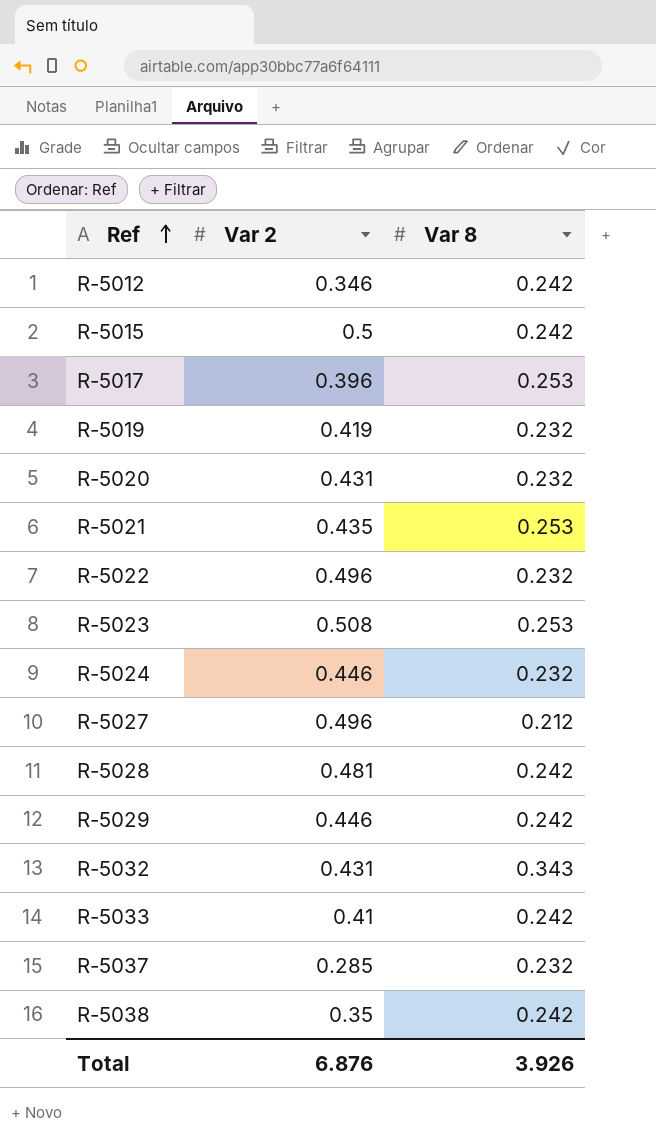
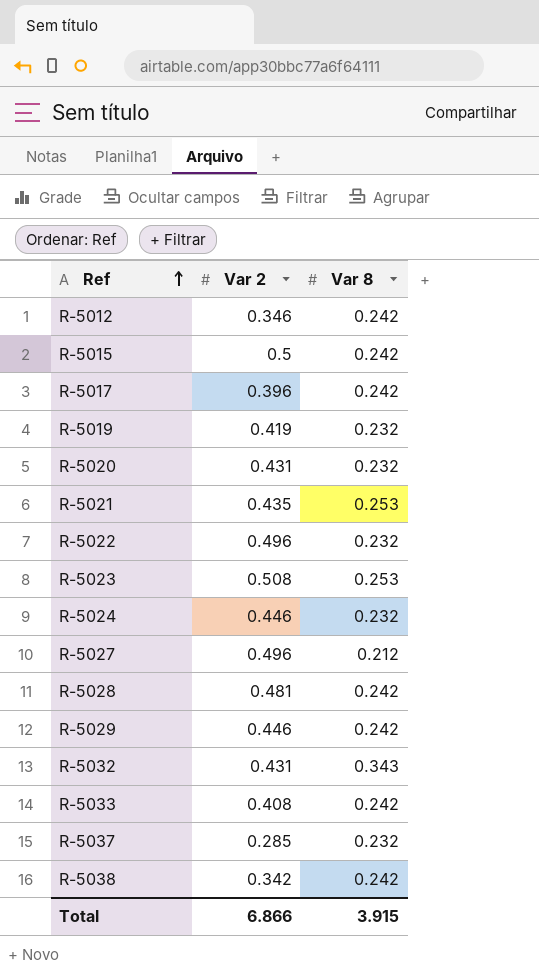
R-5017 | Var 8: 0.253 -> 0.242
R-5033 | Var 2: 0.41 -> 0.408
R-5038 | Var 2: 0.35 -> 0.342
Total | Var 2: 6.876 -> 6.866
Total | Var 8: 3.926 -> 3.915

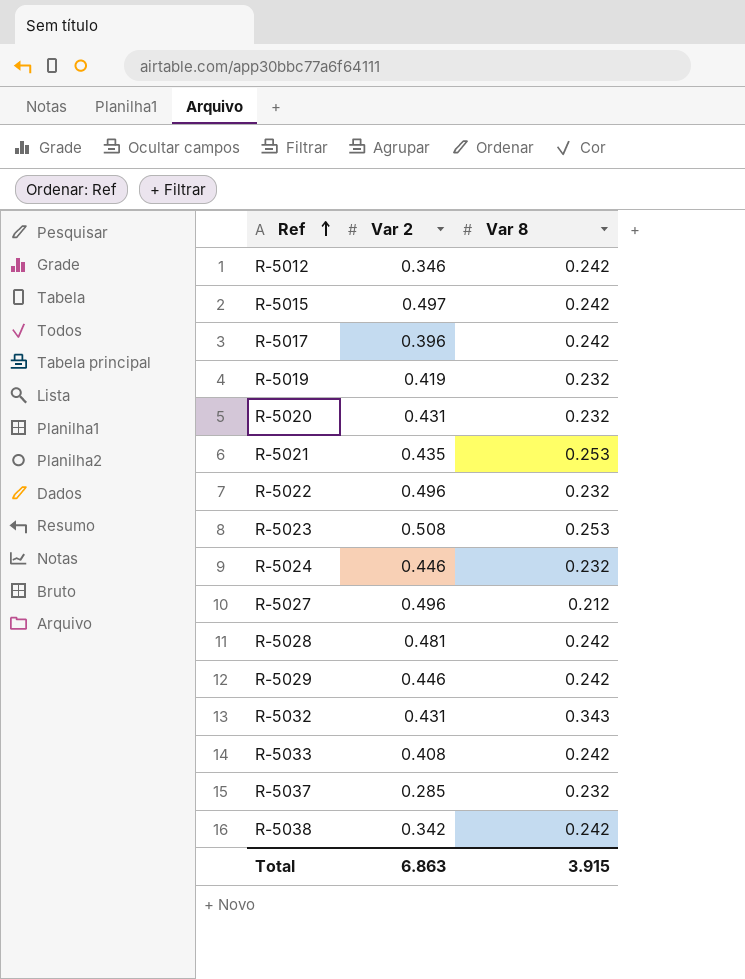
R-5015 | Var 2: 0.5 -> 0.497
Total | Var 2: 6.866 -> 6.863

